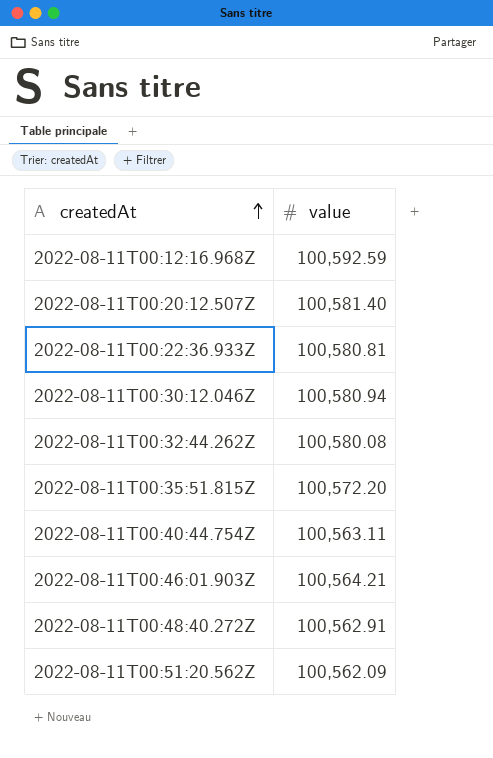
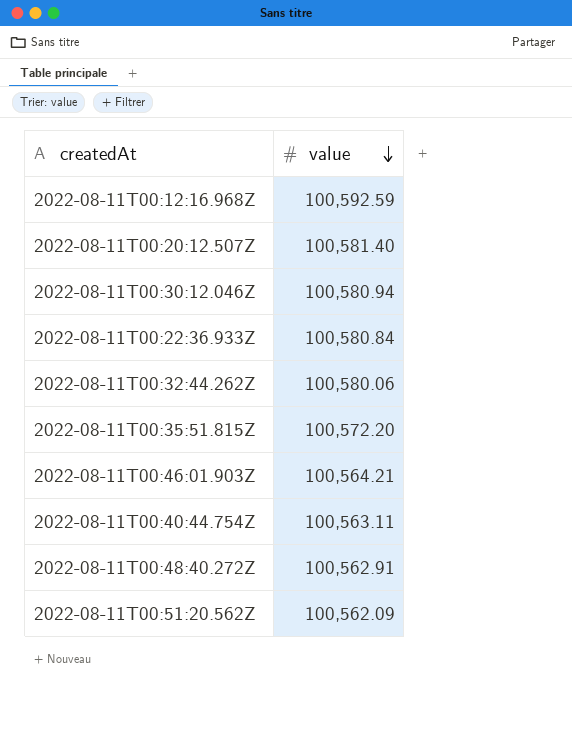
row order: createdAt ascending -> value descending
2022-08-11T00:22:36.933Z | value: 100,580.81 -> 100,580.84
2022-08-11T00:32:44.262Z | value: 100,580.08 -> 100,580.06

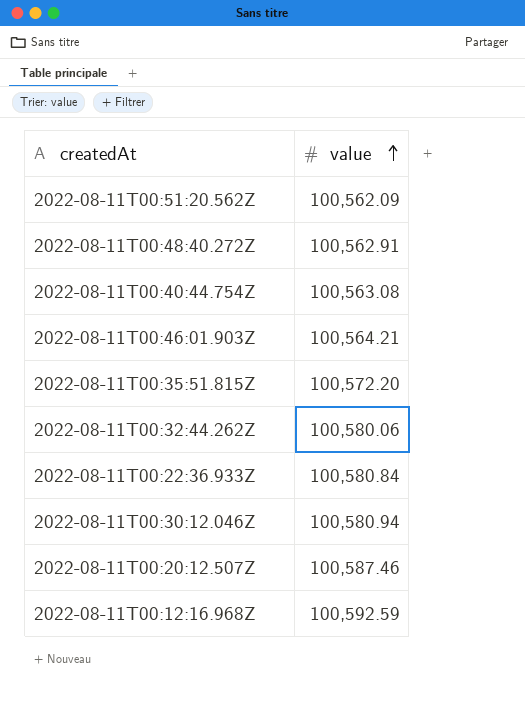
row order: value descending -> value ascending
2022-08-11T00:40:44.754Z | value: 100,563.11 -> 100,563.08
2022-08-11T00:20:12.507Z | value: 100,581.40 -> 100,587.46

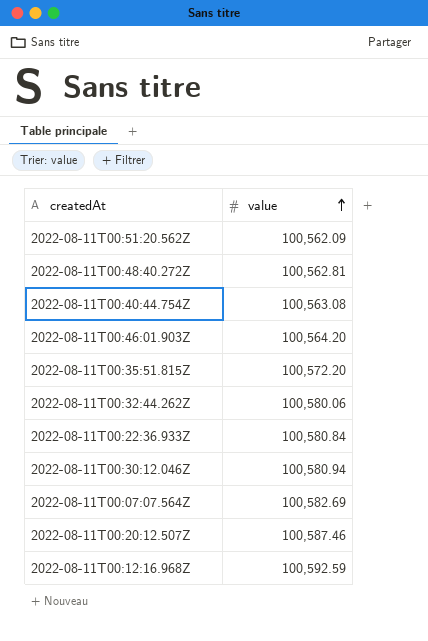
2022-08-11T00:48:40.272Z | value: 100,562.91 -> 100,562.81
2022-08-11T00:46:01.903Z | value: 100,564.21 -> 100,564.20
row 2022-08-11T00:07:07.564Z: none -> 100,582.69

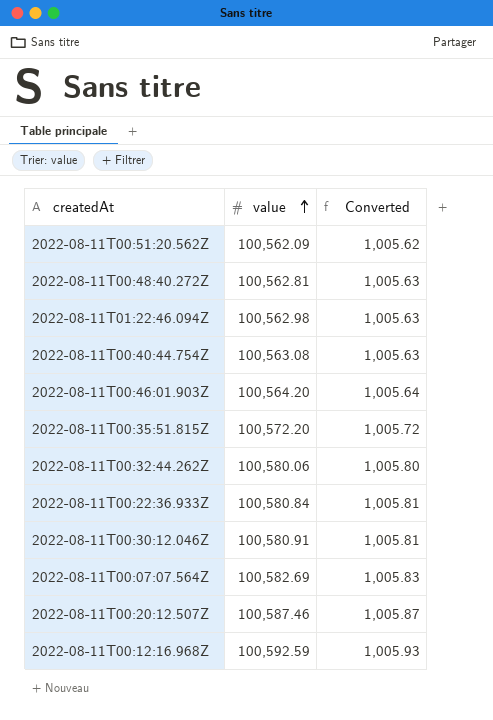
column Converted | formula: none -> [value] * 0.01
row 2022-08-11T01:22:46.094Z: none -> 100,562.98 | 1,005.63
2022-08-11T00:30:12.046Z | value: 100,580.94 -> 100,580.91

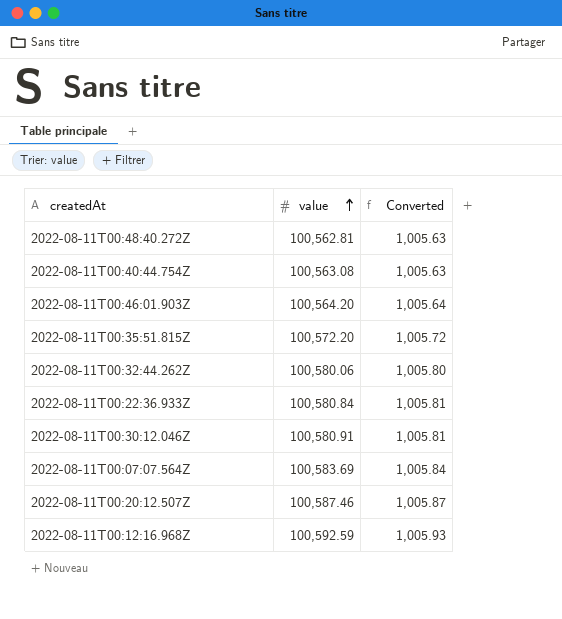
row 2022-08-11T00:51:20.562Z: 100,562.09 | 1,005.62 -> none
row 2022-08-11T01:22:46.094Z: 100,562.98 | 1,005.63 -> none
2022-08-11T00:07:07.564Z | value: 100,582.69 -> 100,583.69
2022-08-11T00:07:07.564Z | Converted: 1,005.83 -> 1,005.84

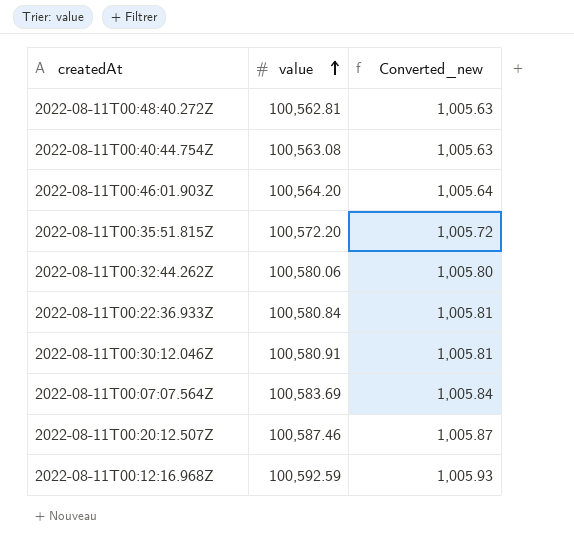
column name: Converted -> Converted_new

